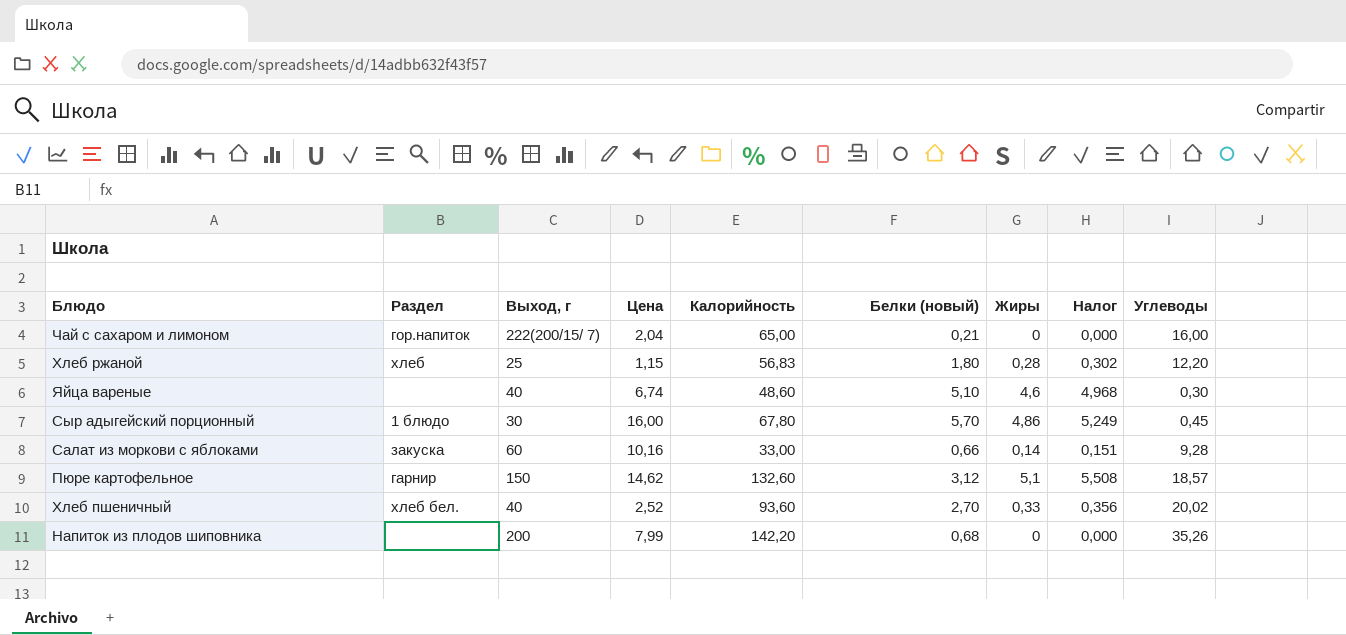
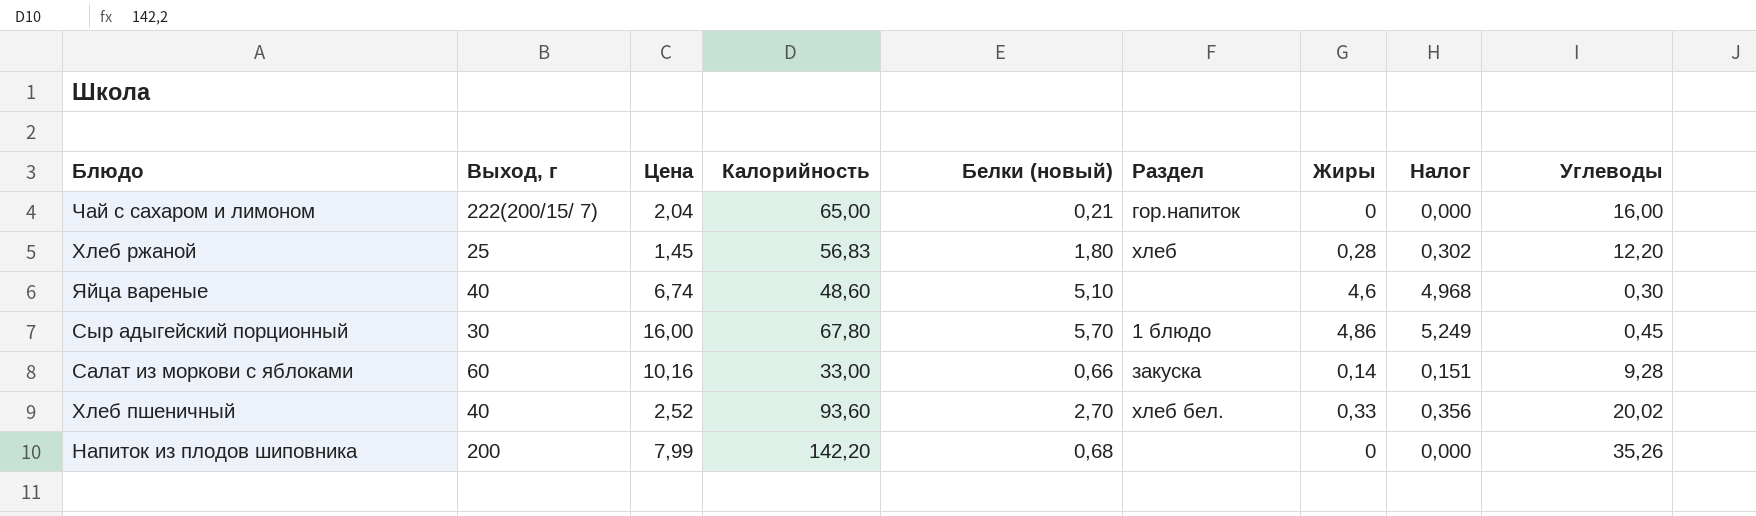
column Раздел | position: 2 -> 6
row Пюре картофельное: гарнир | 150 | 14,62 | 132,60 | 3,12 | 5,1 | 5,508 | 18,57 -> none
Хлеб ржаной | Цена: 1,15 -> 1,45

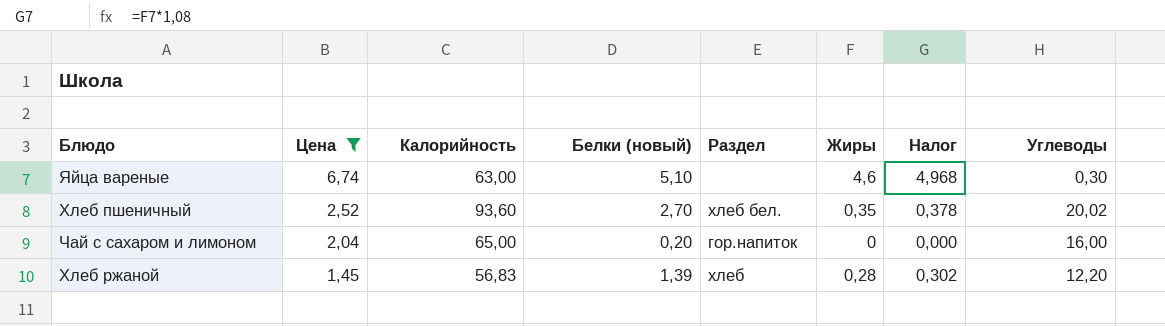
filter: none -> Цена <= 6,74
row order: none -> Цена descending
column Выход, г | position: 2 -> none
Яйца вареные | Калорийность: 48,60 -> 63,00
Хлеб пшеничный | Жиры: 0,33 -> 0,35
Хлеб пшеничный | Налог: 0,356 -> 0,378
Чай с сахаром и лимоном | Белки (новый): 0,21 -> 0,20
Хлеб ржаной | Белки (новый): 1,80 -> 1,39

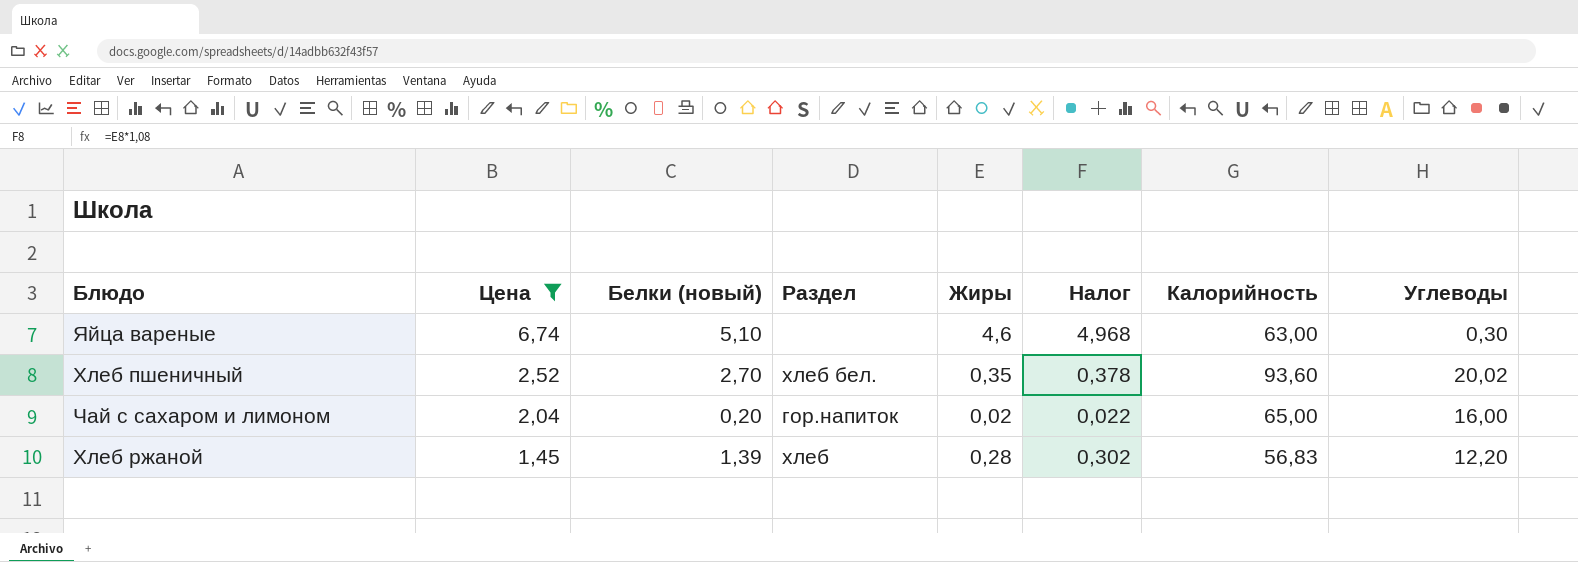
column Калорийность | position: 3 -> 7
Чай с сахаром и лимоном | Жиры: 0 -> 0,02
Чай с сахаром и лимоном | Налог: 0,000 -> 0,022

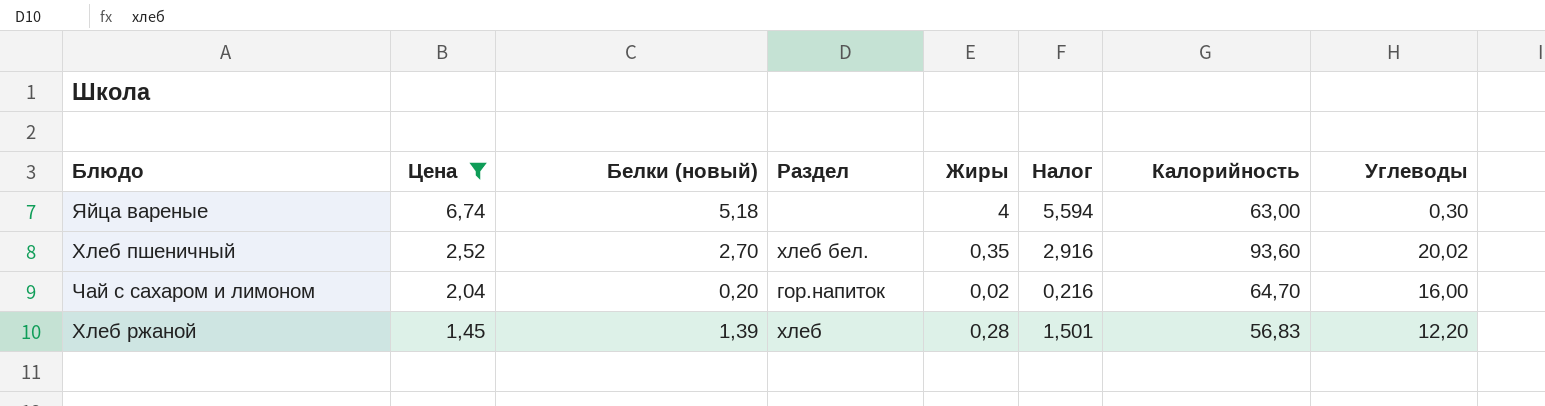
column Налог | formula: [Жиры] * 1,08 -> [Белки (новый)] * 1,08
Яйца вареные | Белки (новый): 5,10 -> 5,18
Яйца вареные | Жиры: 4,6 -> 4
Чай с сахаром и лимоном | Калорийность: 65,00 -> 64,70

